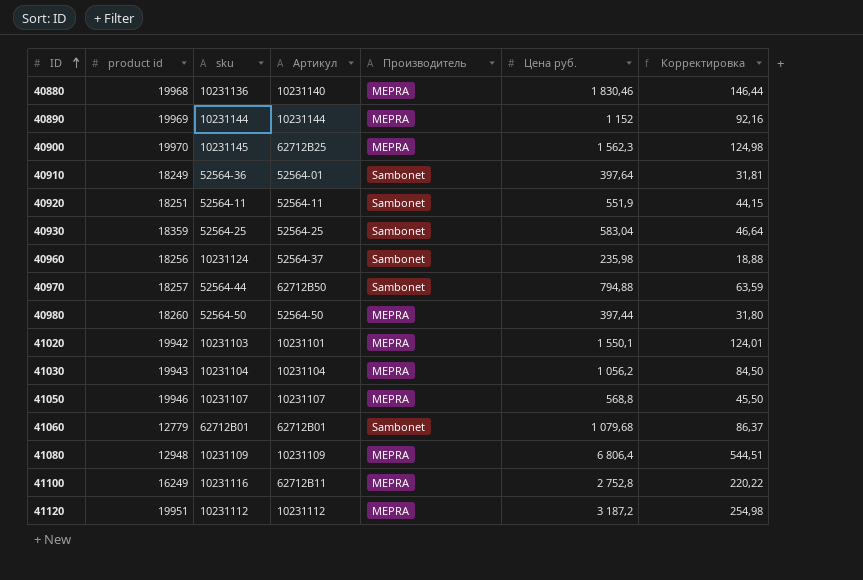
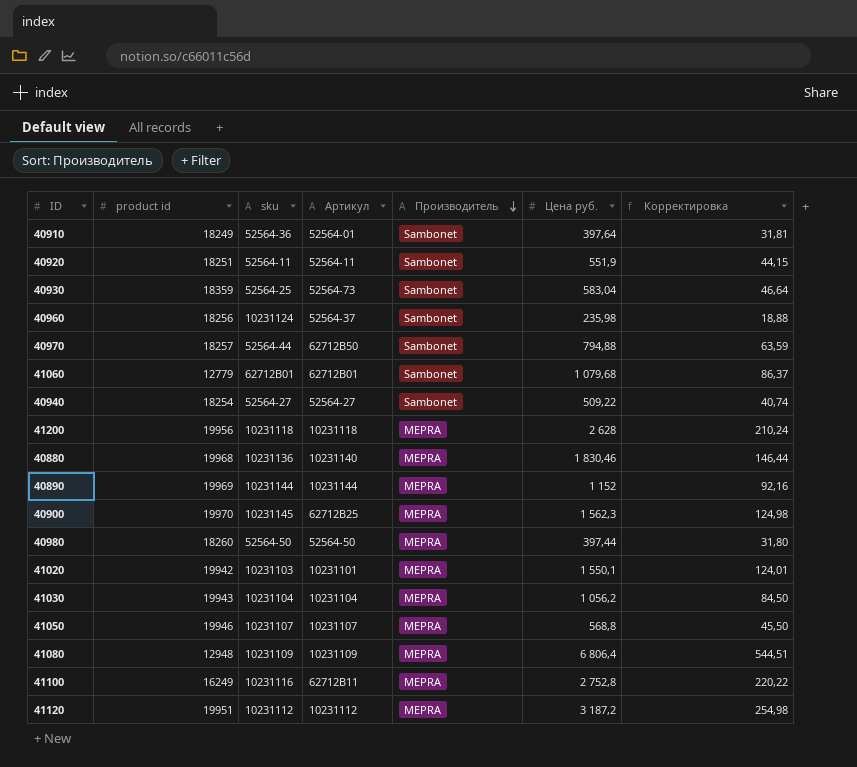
row order: ID ascending -> Производитель descending
40930 | Артикул: 52564-25 -> 52564-73
row 40940: none -> 18254 | 52564-27 | 52564-27 | Sambonet | 509,22 | 40,74
row 41200: none -> 19956 | 10231118 | 10231118 | MEPRA | 2 628 | 210,24

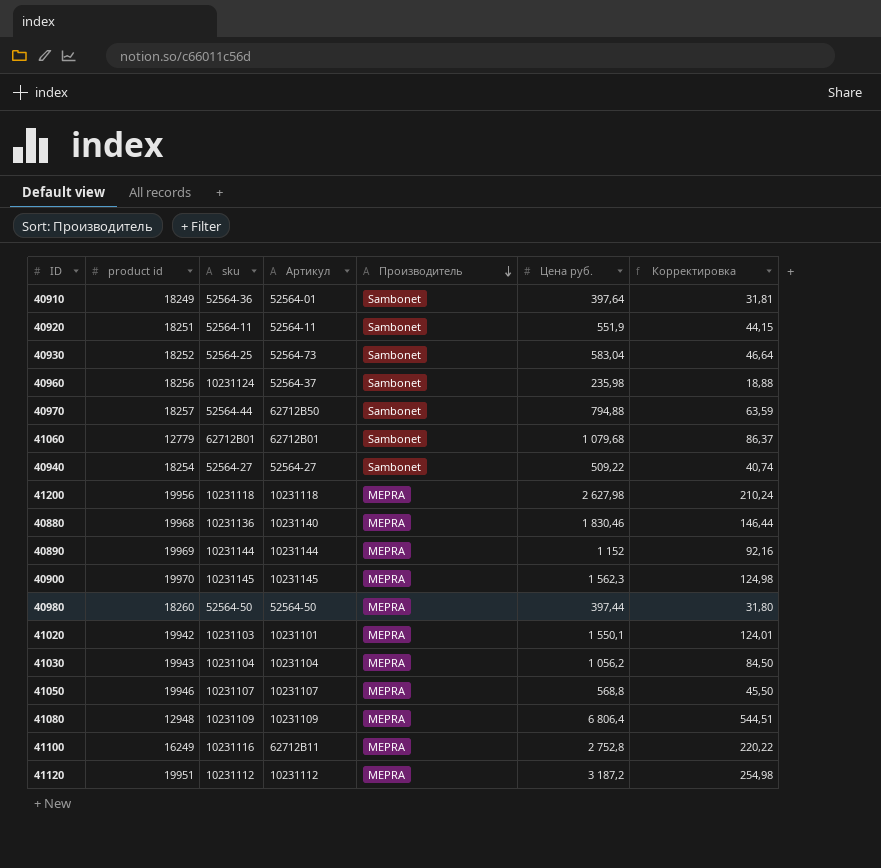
40930 | product id: 18359 -> 18252
41200 | Цена руб.: 2 628 -> 2 627,98
40900 | Артикул: 62712B25 -> 10231145

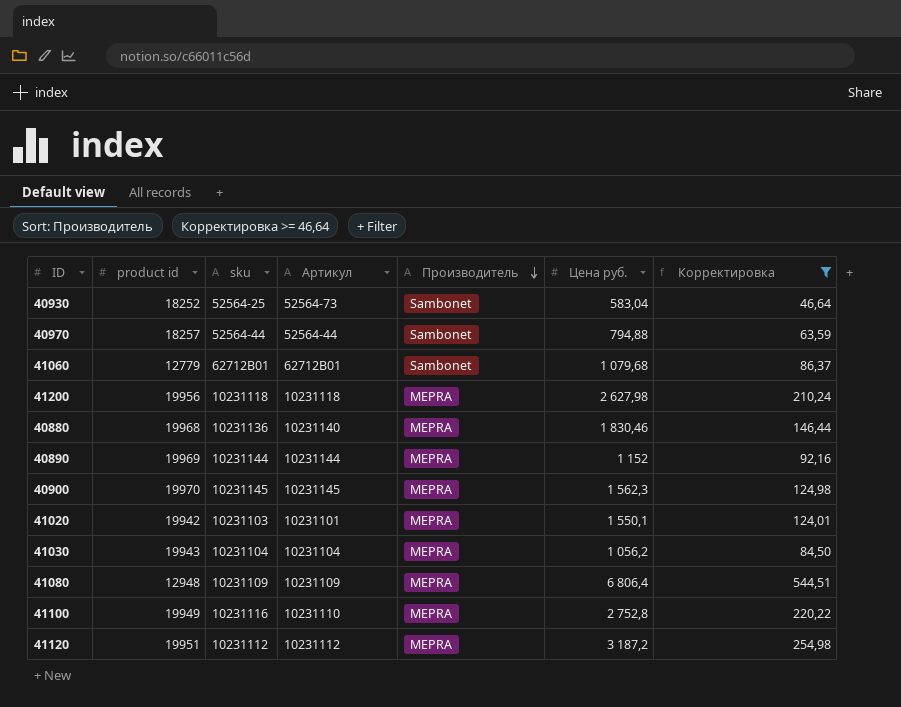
filter: none -> Корректировка >= 46,64
40970 | Артикул: 62712B50 -> 52564-44
41100 | product id: 16249 -> 19949
41100 | Артикул: 62712B11 -> 10231110

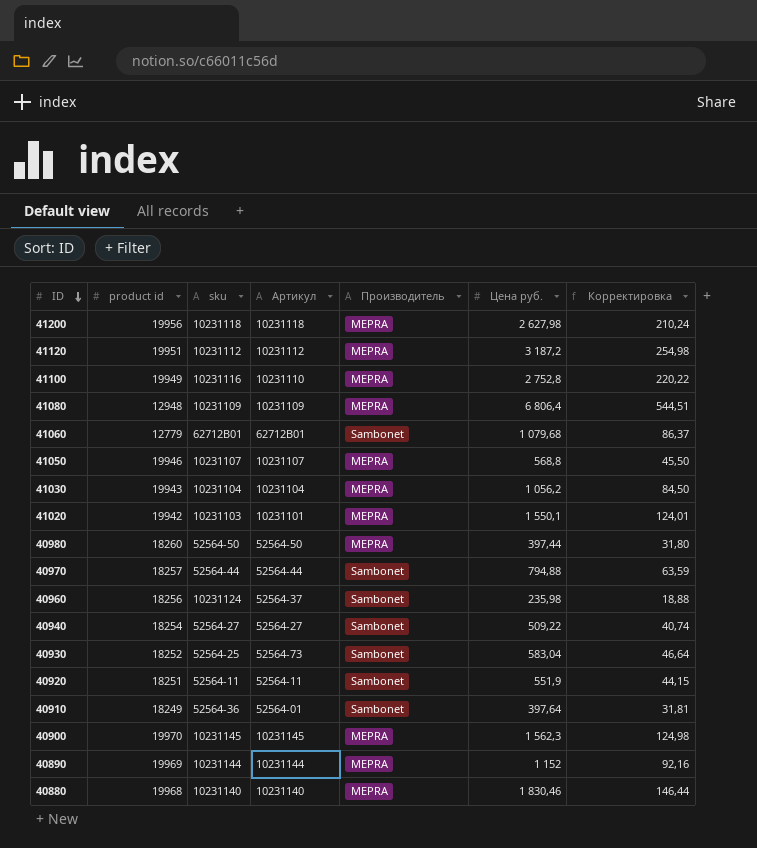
filter: Корректировка >= 46,64 -> none
row order: Производитель descending -> ID descending
40880 | sku: 10231136 -> 10231140

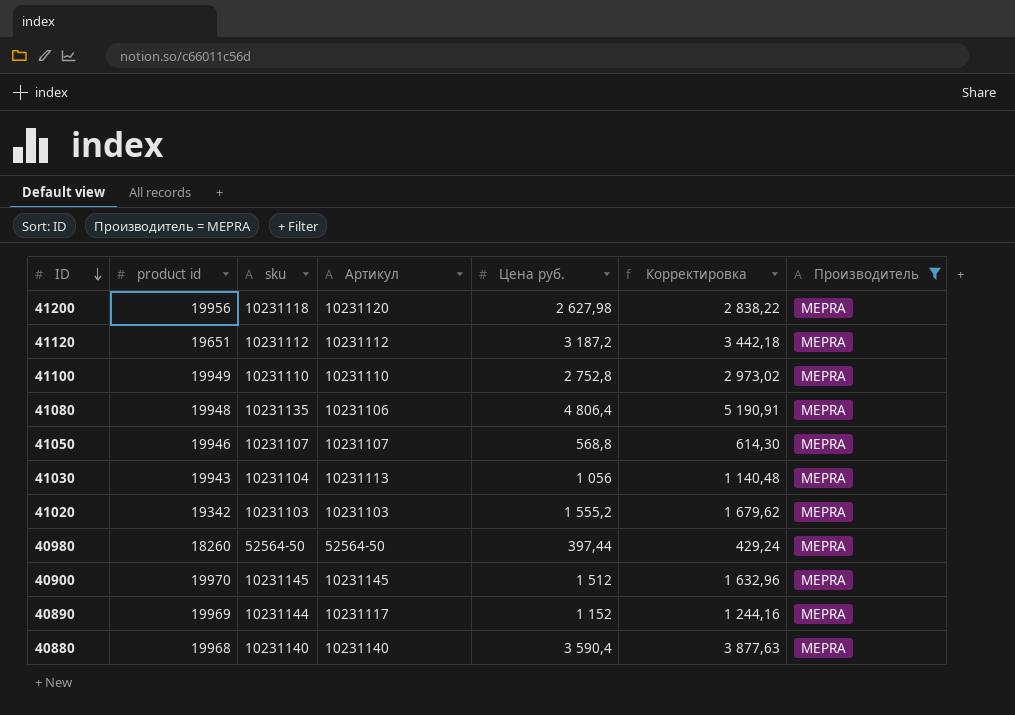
filter: none -> Производитель = MEPRA
column Корректировка | formula: [Цена руб.] * 0,08 -> [Цена руб.] * 1,08
column Производитель | position: 5 -> 7
41200 | Артикул: 10231118 -> 10231120
41120 | product id: 19951 -> 19651
41100 | sku: 10231116 -> 10231110
41080 | product id: 12948 -> 19948
41080 | sku: 10231109 -> 10231135
41080 | Артикул: 10231109 -> 10231106
41080 | Цена руб.: 6 806,4 -> 4 806,4
41030 | Артикул: 10231104 -> 10231113
41030 | Цена руб.: 1 056,2 -> 1 056
41020 | product id: 19942 -> 19342
41020 | Артикул: 10231101 -> 10231103
41020 | Цена руб.: 1 550,1 -> 1 555,2
40900 | Цена руб.: 1 562,3 -> 1 512
40890 | Артикул: 10231144 -> 10231117
40880 | Цена руб.: 1 830,46 -> 3 590,4

